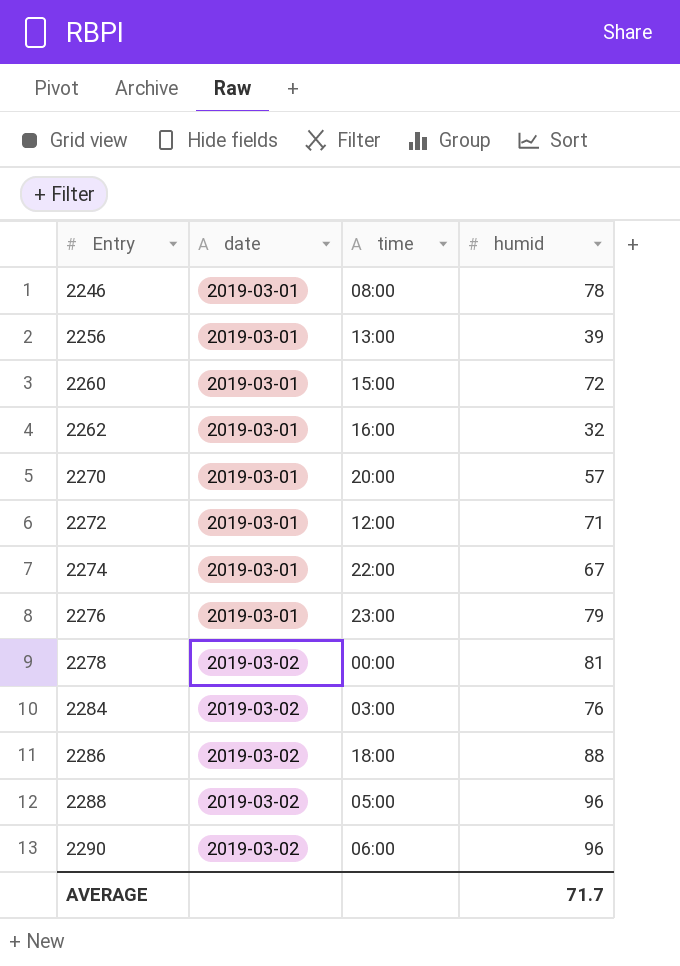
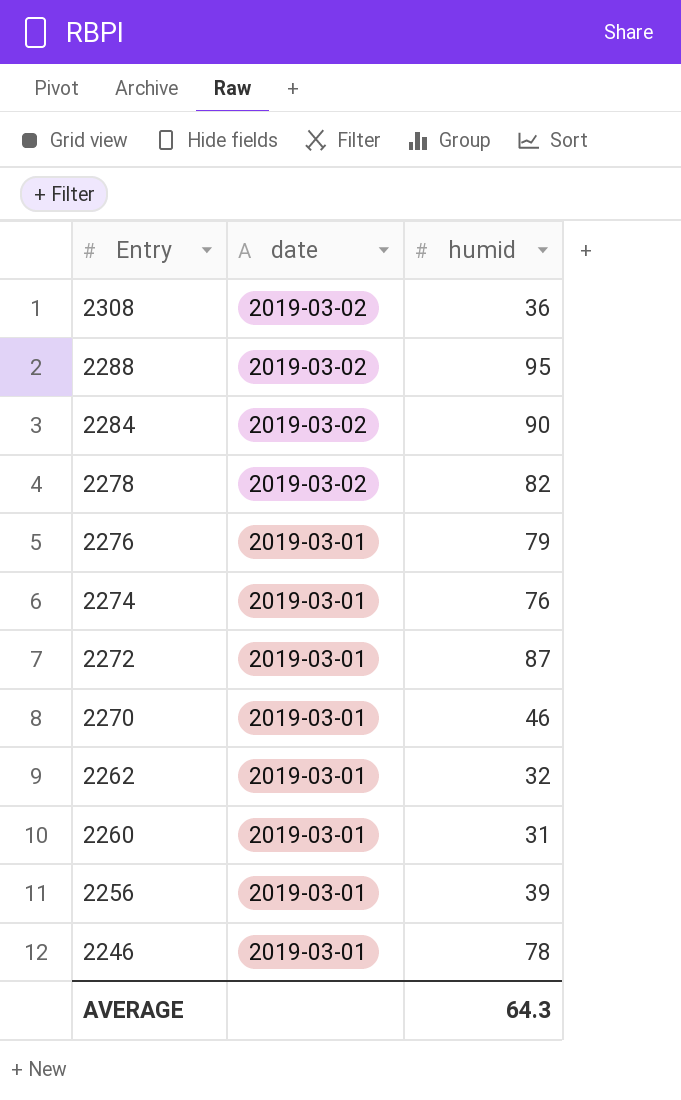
row order: Entry ascending -> Entry descending
column time | position: 3 -> none
row 2286: 2019-03-02 | 18:00 | 88 -> none
row 2290: 2019-03-02 | 06:00 | 96 -> none
row 2308: none -> 2019-03-02 | 36
2288 | humid: 96 -> 95
2284 | humid: 76 -> 90
2278 | humid: 81 -> 82
2274 | humid: 67 -> 76
2272 | humid: 71 -> 87
2270 | humid: 57 -> 46
2260 | humid: 72 -> 31
AVERAGE | humid: 71.7 -> 64.3

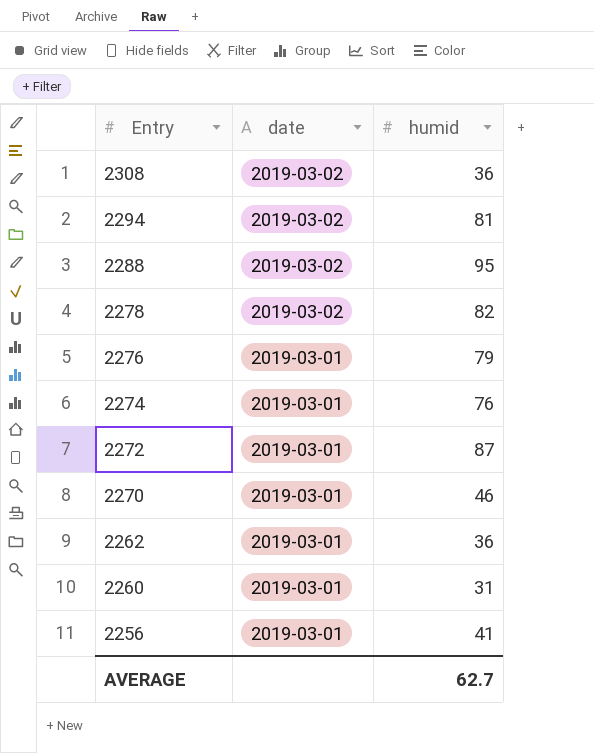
row 2284: 2019-03-02 | 90 -> none
row 2246: 2019-03-01 | 78 -> none
row 2294: none -> 2019-03-02 | 81
2262 | humid: 32 -> 36
2256 | humid: 39 -> 41
AVERAGE | humid: 64.3 -> 62.7

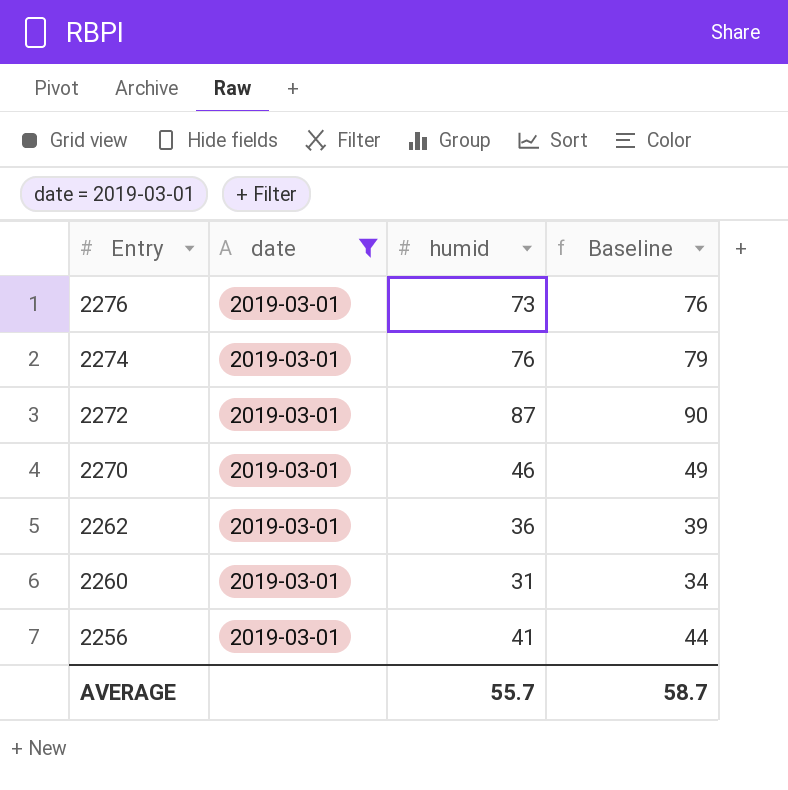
filter: none -> date = 2019-03-01
column Baseline | formula: none -> [humid] + 3
2276 | humid: 79 -> 73
AVERAGE | humid: 62.7 -> 55.7

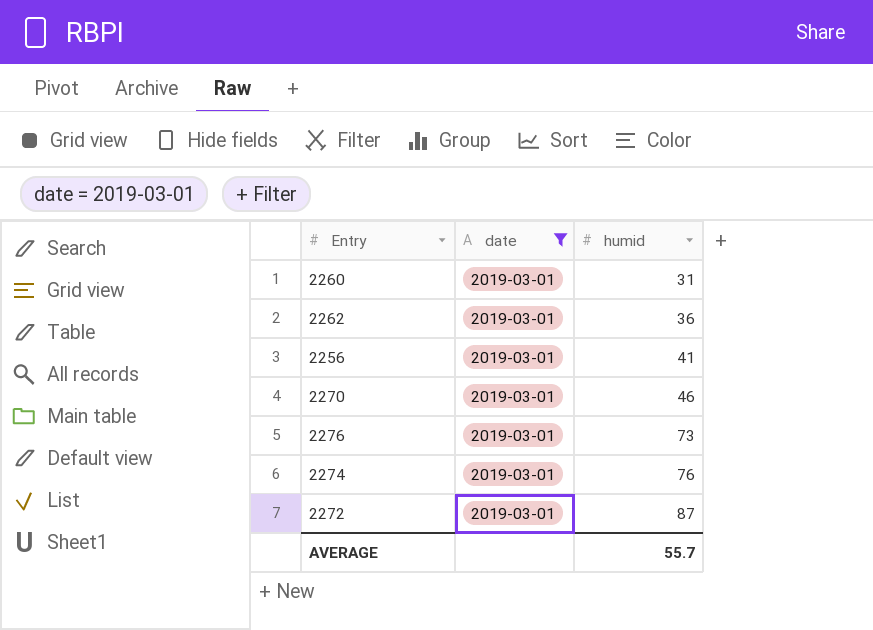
row order: Entry descending -> humid ascending
column Baseline | formula: [humid] + 3 -> none

